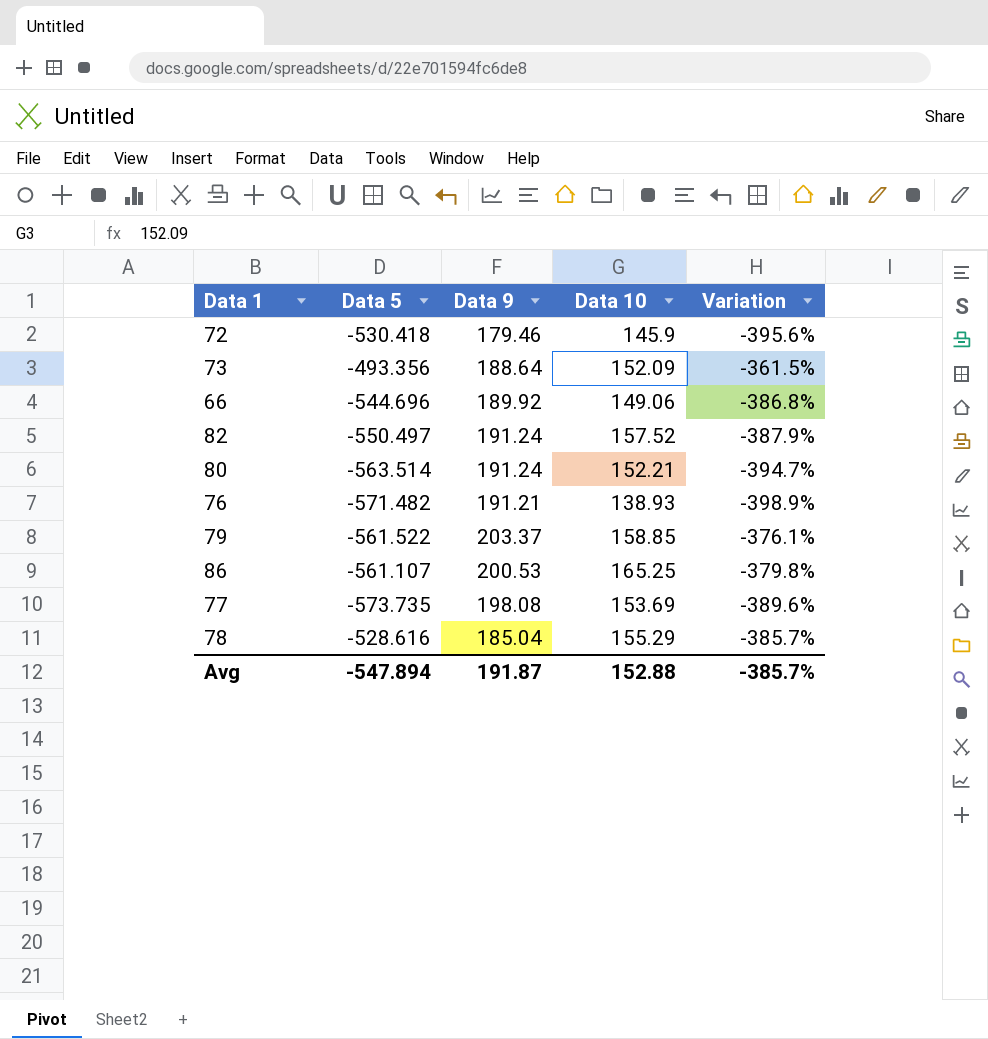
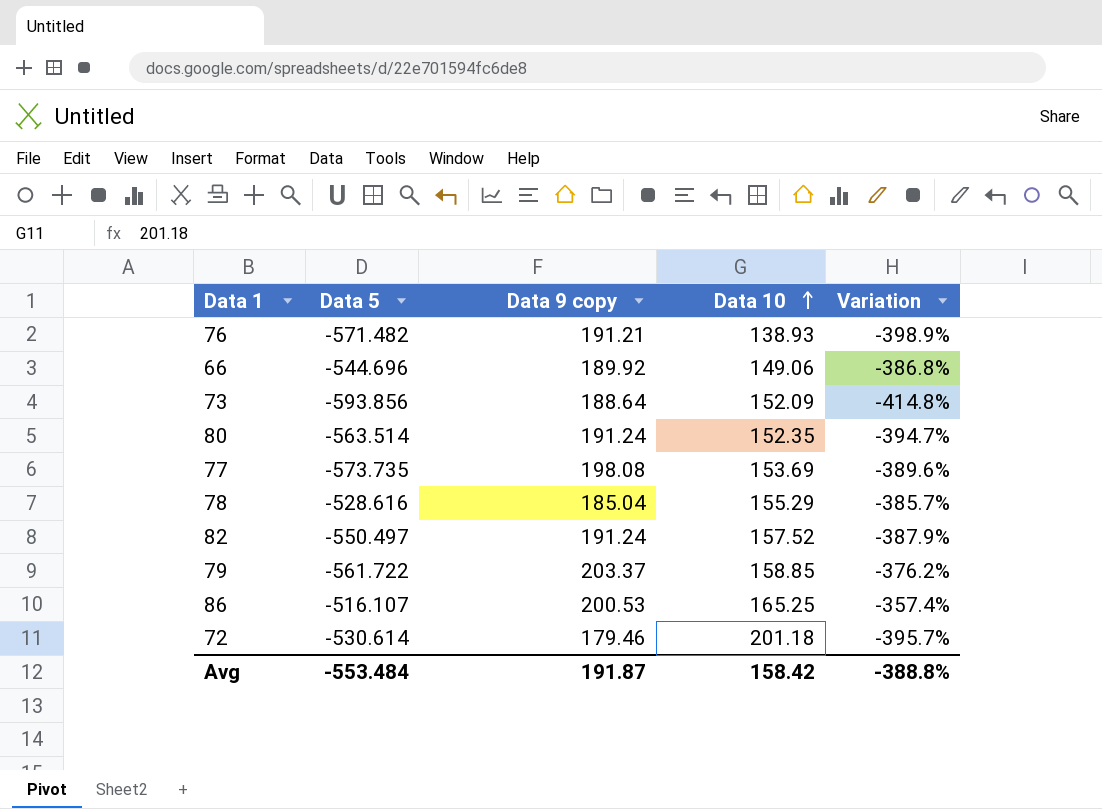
row order: none -> Data 10 ascending
column name: Data 9 -> Data 9 copy
73 | Data 5: -493.356 -> -593.856
73 | Variation: -361.5% -> -414.8%
80 | Data 10: 152.21 -> 152.35
79 | Data 5: -561.522 -> -561.722
79 | Variation: -376.1% -> -376.2%
86 | Data 5: -561.107 -> -516.107
86 | Variation: -379.8% -> -357.4%
72 | Data 5: -530.418 -> -530.614
72 | Data 10: 145.9 -> 201.18
72 | Variation: -395.6% -> -395.7%
Avg | Data 5: -547.894 -> -553.484
Avg | Data 10: 152.88 -> 158.42
Avg | Variation: -385.7% -> -388.8%

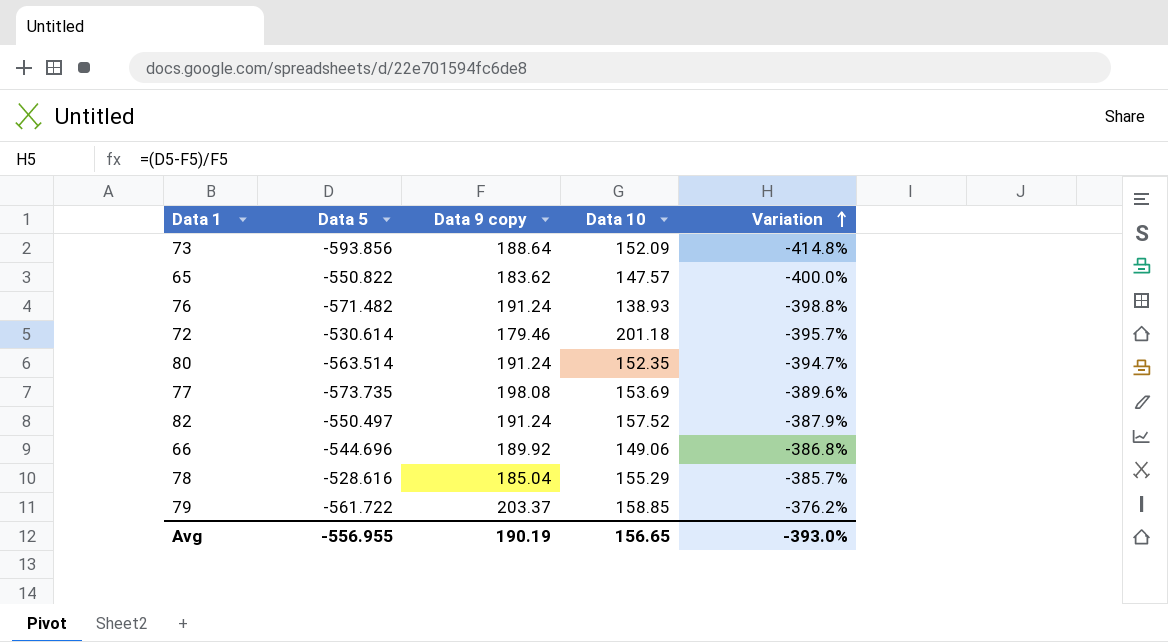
row order: Data 10 ascending -> Variation ascending
row 86: -516.107 | 200.53 | 165.25 | -357.4% -> none
row 65: none -> -550.822 | 183.62 | 147.57 | -400.0%
76 | Data 9 copy: 191.21 -> 191.24
76 | Variation: -398.9% -> -398.8%
Avg | Data 5: -553.484 -> -556.955
Avg | Data 9 copy: 191.87 -> 190.19
Avg | Data 10: 158.42 -> 156.65
Avg | Variation: -388.8% -> -393.0%

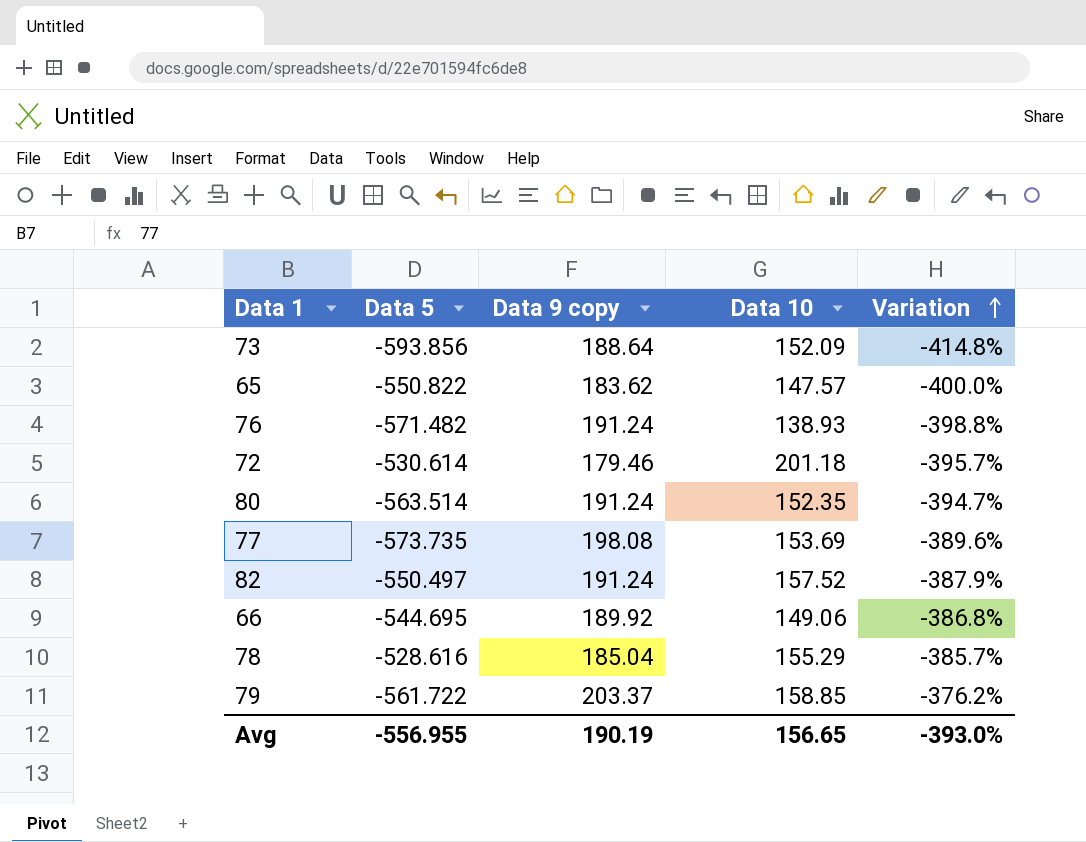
66 | Data 5: -544.696 -> -544.695

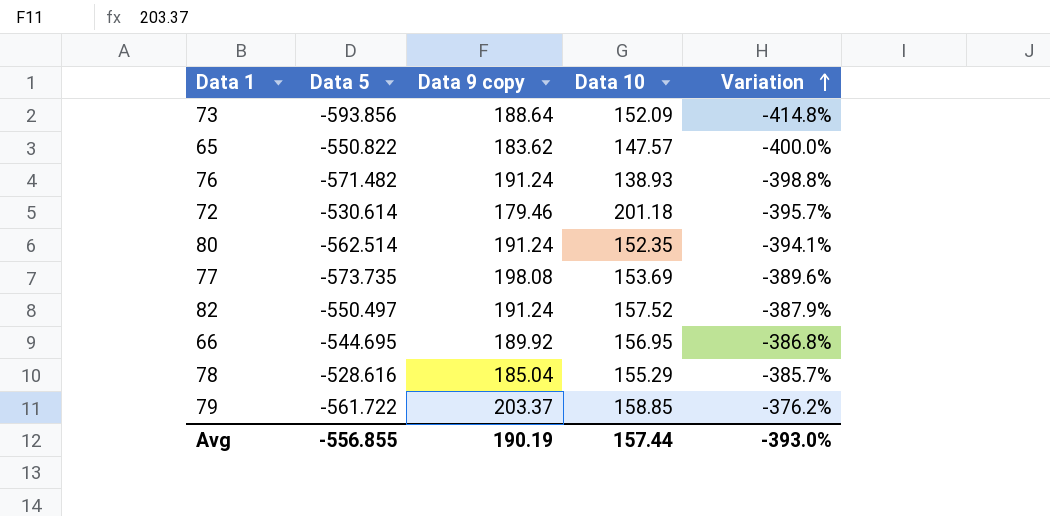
80 | Data 5: -563.514 -> -562.514
80 | Variation: -394.7% -> -394.1%
66 | Data 10: 149.06 -> 156.95
Avg | Data 5: -556.955 -> -556.855
Avg | Data 10: 156.65 -> 157.44

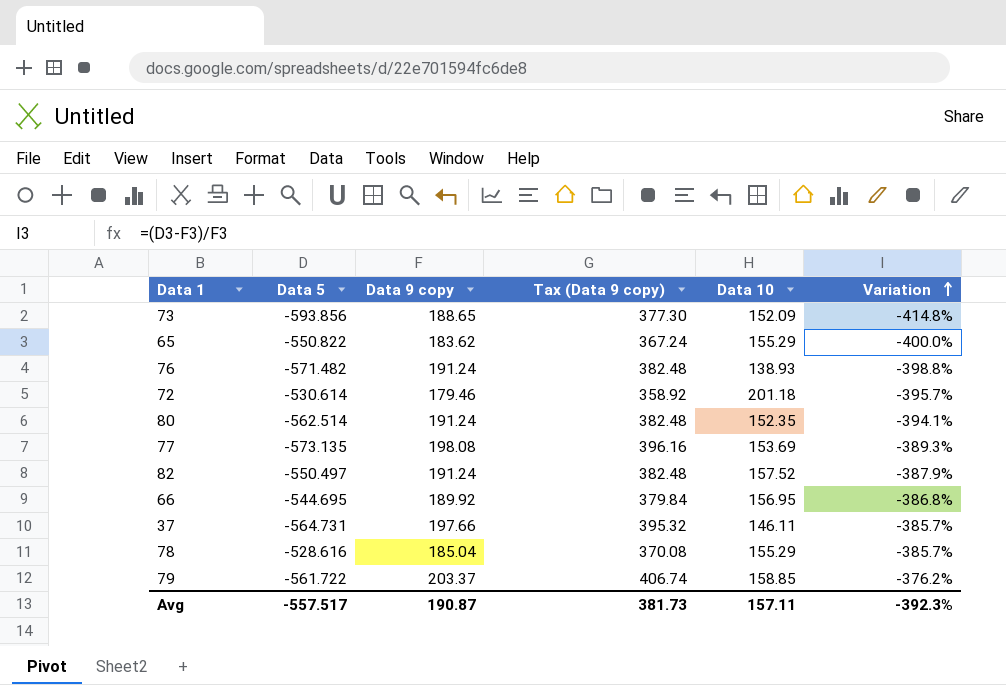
column Tax (Data 9 copy) | formula: none -> [Data 9 copy] * 2
73 | Data 9 copy: 188.64 -> 188.65
65 | Data 10: 147.57 -> 155.29
77 | Data 5: -573.735 -> -573.135
77 | Variation: -389.6% -> -389.3%
row 37: none -> -564.731 | 197.66 | 395.32 | 146.11 | -385.7%
Avg | Data 5: -556.855 -> -557.517
Avg | Data 9 copy: 190.19 -> 190.87
Avg | Data 10: 157.44 -> 157.11
Avg | Variation: -393.0% -> -392.3%

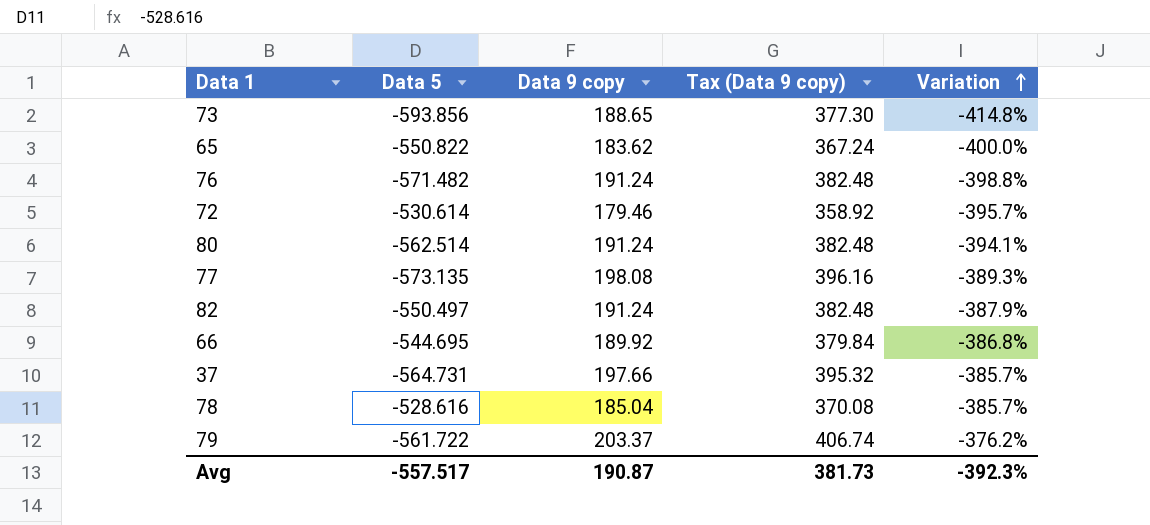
column Data 10 | position: 5 -> none

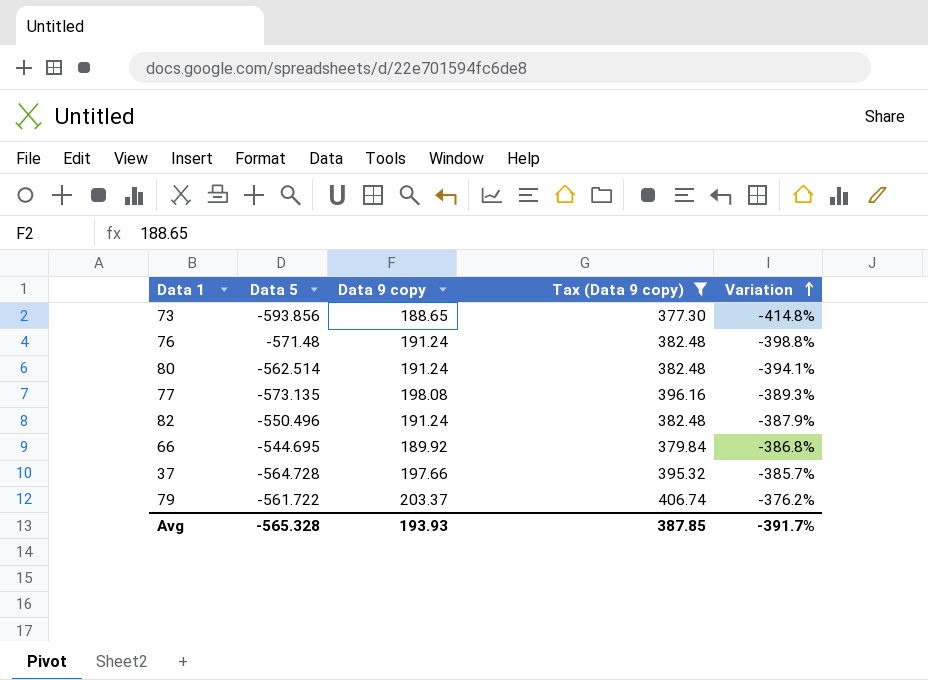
filter: none -> Tax (Data 9 copy) >= 377.30
76 | Data 5: -571.482 -> -571.48
82 | Data 5: -550.497 -> -550.496
37 | Data 5: -564.731 -> -564.728
Avg | Data 5: -557.517 -> -565.328
Avg | Data 9 copy: 190.87 -> 193.93
Avg | Tax (Data 9 copy): 381.73 -> 387.85
Avg | Variation: -392.3% -> -391.7%

